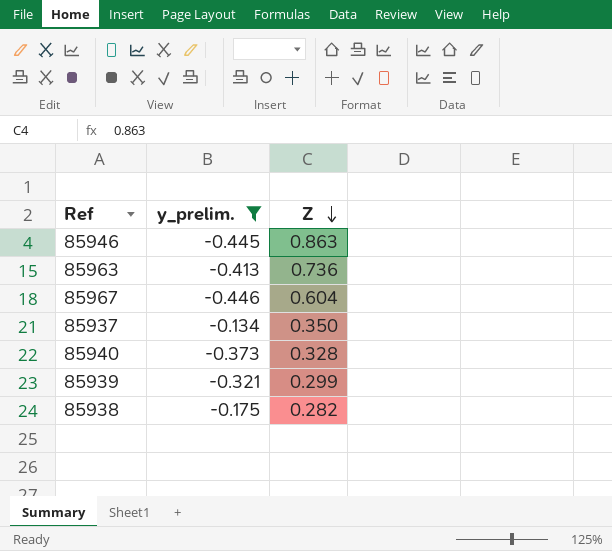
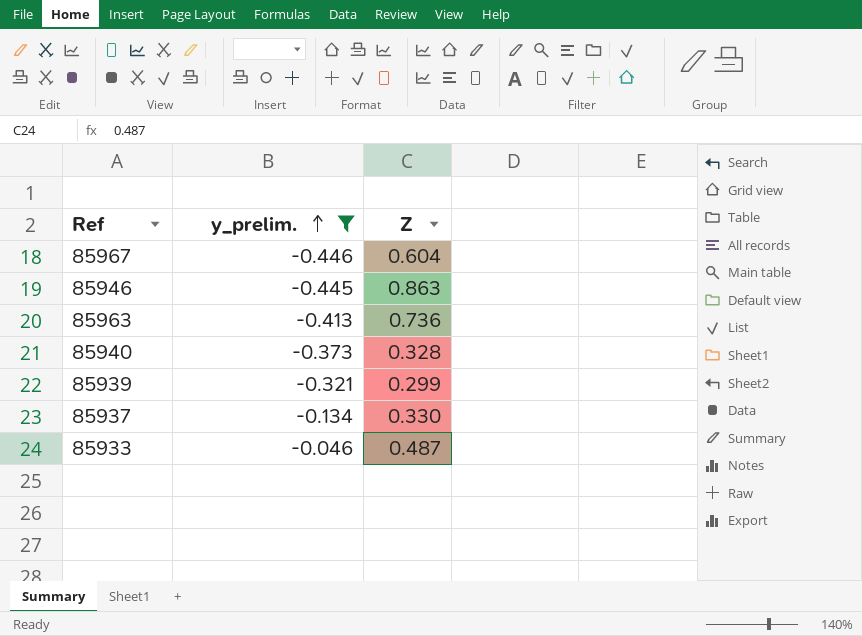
row order: Z descending -> y_prelim. ascending
row 85938: -0.175 | 0.282 -> none
85937 | Z: 0.350 -> 0.330
row 85933: none -> -0.046 | 0.487

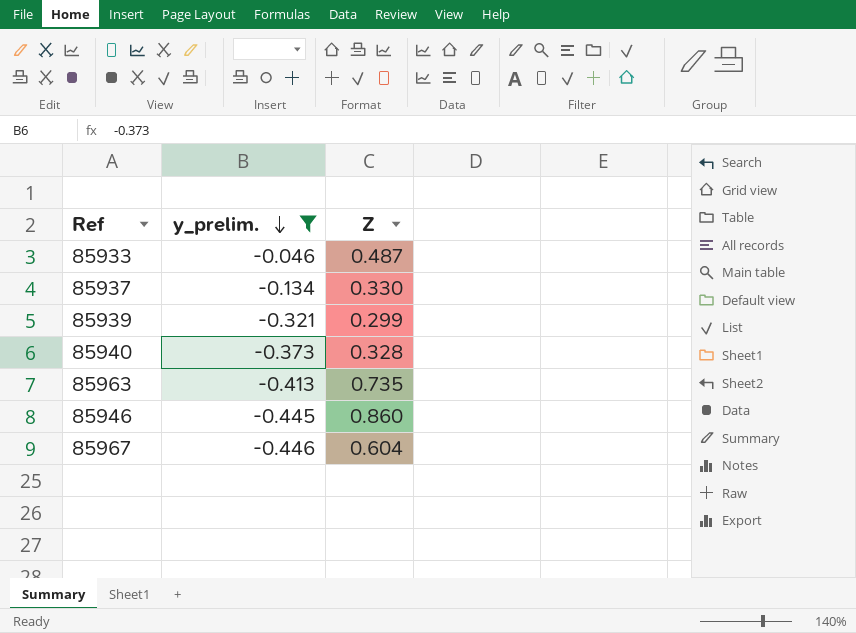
row order: y_prelim. ascending -> y_prelim. descending
85963 | Z: 0.736 -> 0.735
85946 | Z: 0.863 -> 0.860

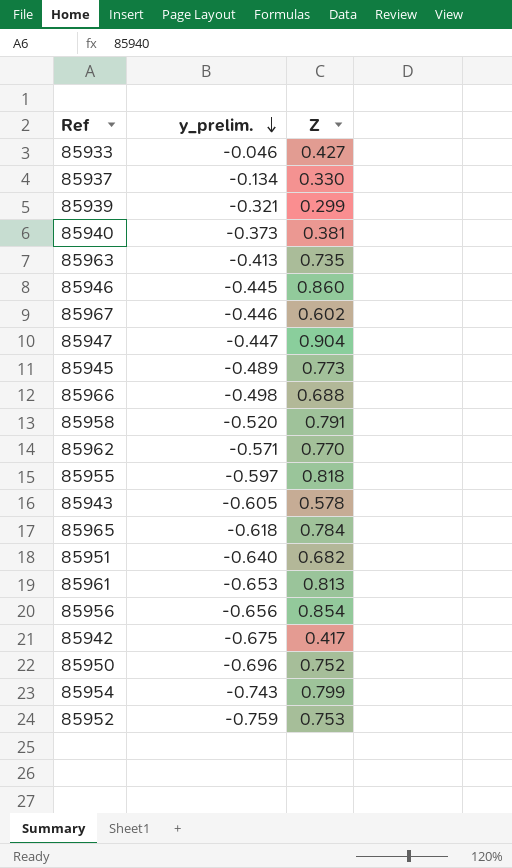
filter: y_prelim. >= -0.446 -> none
85933 | Z: 0.487 -> 0.427
85940 | Z: 0.328 -> 0.381
85967 | Z: 0.604 -> 0.602

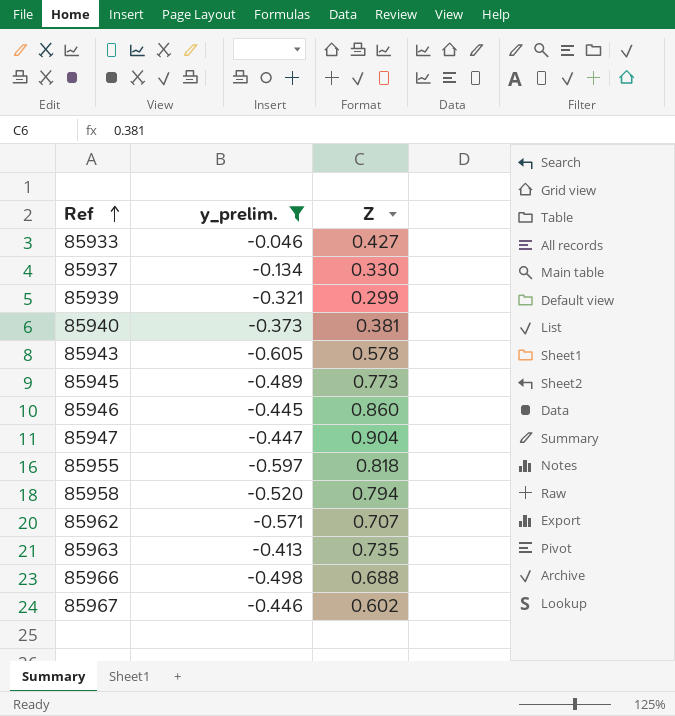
filter: none -> y_prelim. >= -0.605
row order: y_prelim. descending -> Ref ascending
85958 | Z: 0.791 -> 0.794
85962 | Z: 0.770 -> 0.707

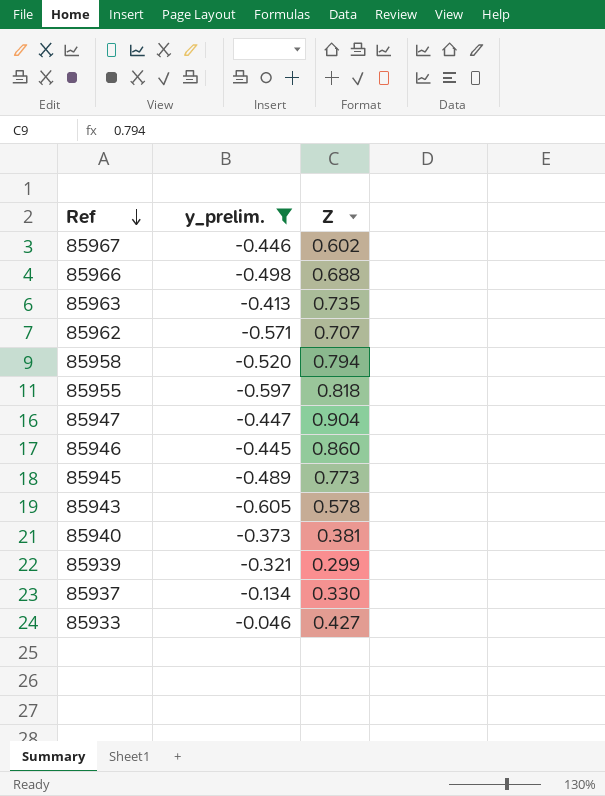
row order: Ref ascending -> Ref descending

